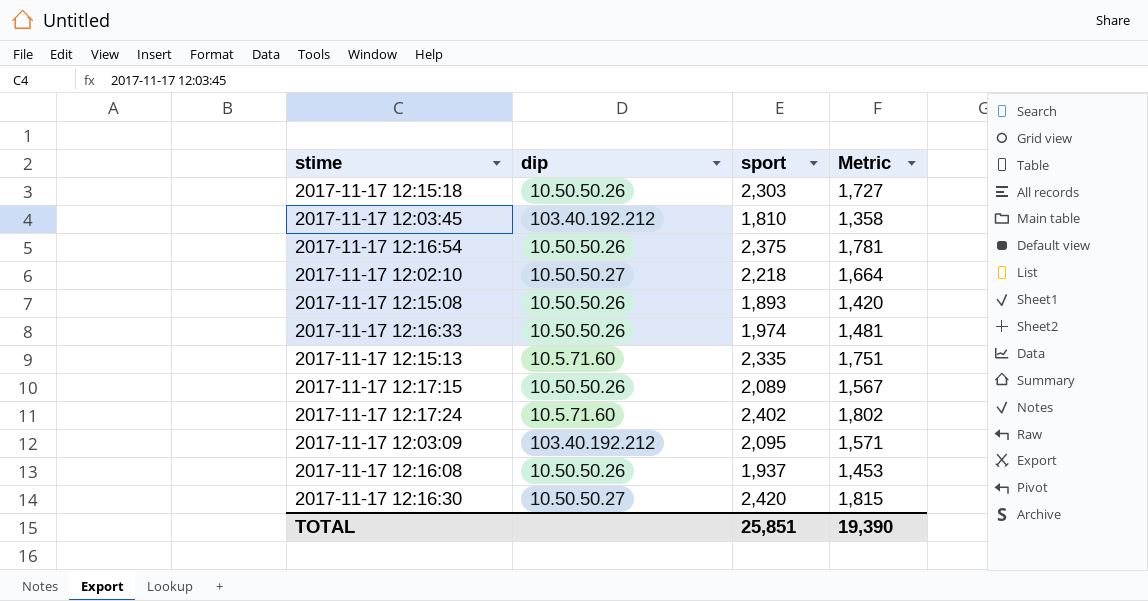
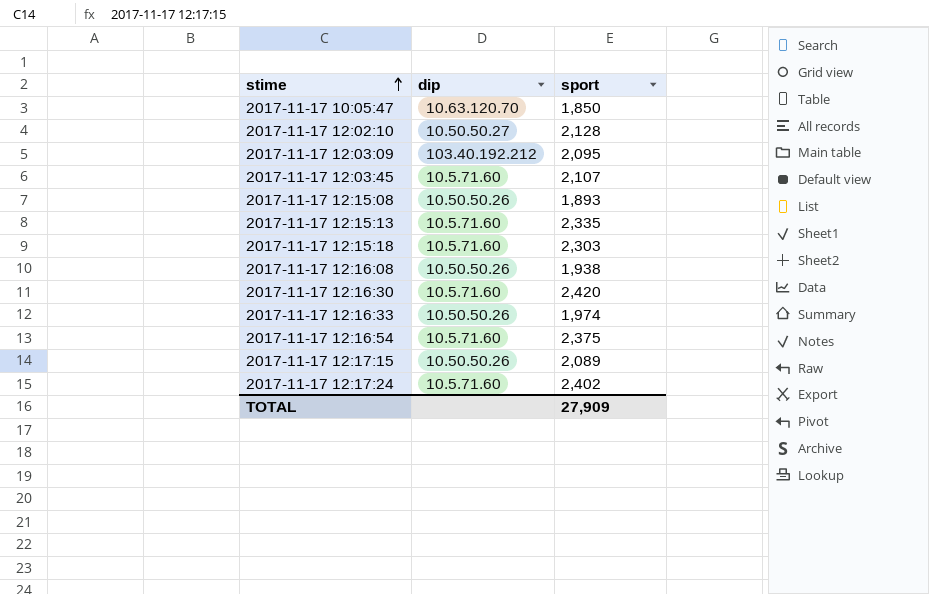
row order: none -> stime ascending
column Metric | formula: [sport] * 0.75 -> none
row 2017-11-17 10:05:47: none -> 10.63.120.70 | 1,850
2017-11-17 12:02:10 | sport: 2,218 -> 2,128
2017-11-17 12:03:45 | dip: 103.40.192.212 -> 10.5.71.60
2017-11-17 12:03:45 | sport: 1,810 -> 2,107
2017-11-17 12:15:18 | dip: 10.50.50.26 -> 10.5.71.60
2017-11-17 12:16:08 | sport: 1,937 -> 1,938
2017-11-17 12:16:30 | dip: 10.50.50.27 -> 10.5.71.60
2017-11-17 12:16:54 | dip: 10.50.50.26 -> 10.5.71.60
TOTAL | sport: 25,851 -> 27,909

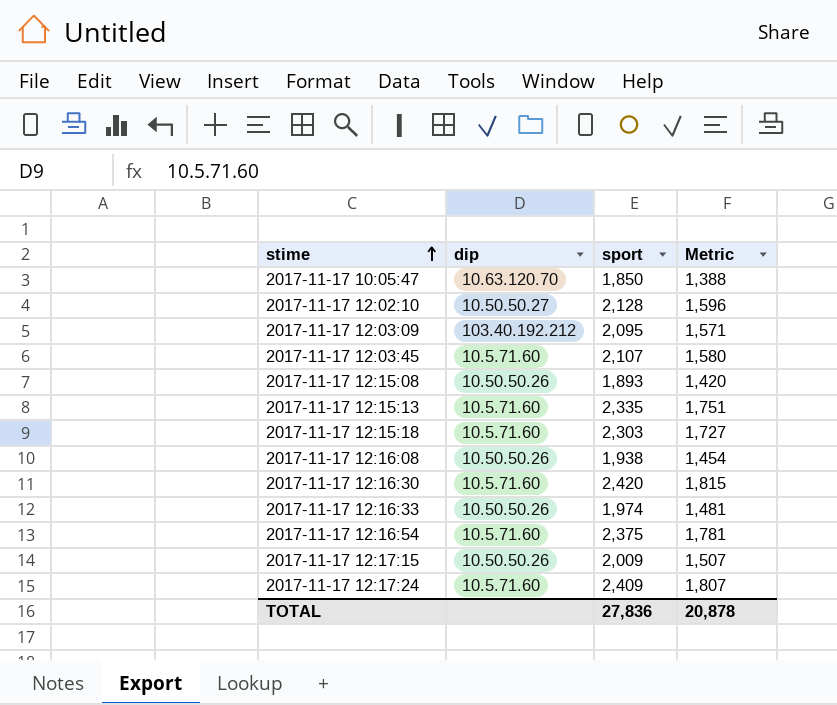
column Metric | formula: none -> [sport] * 0.75
2017-11-17 12:17:15 | sport: 2,089 -> 2,009
2017-11-17 12:17:24 | sport: 2,402 -> 2,409
TOTAL | sport: 27,909 -> 27,836

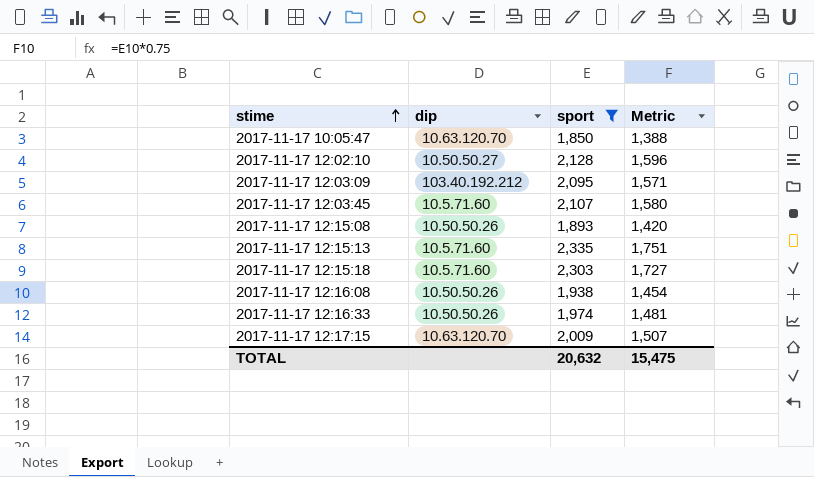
filter: none -> sport <= 2,335
2017-11-17 12:17:15 | dip: 10.50.50.26 -> 10.63.120.70
TOTAL | sport: 27,836 -> 20,632
TOTAL | Metric: 20,878 -> 15,475

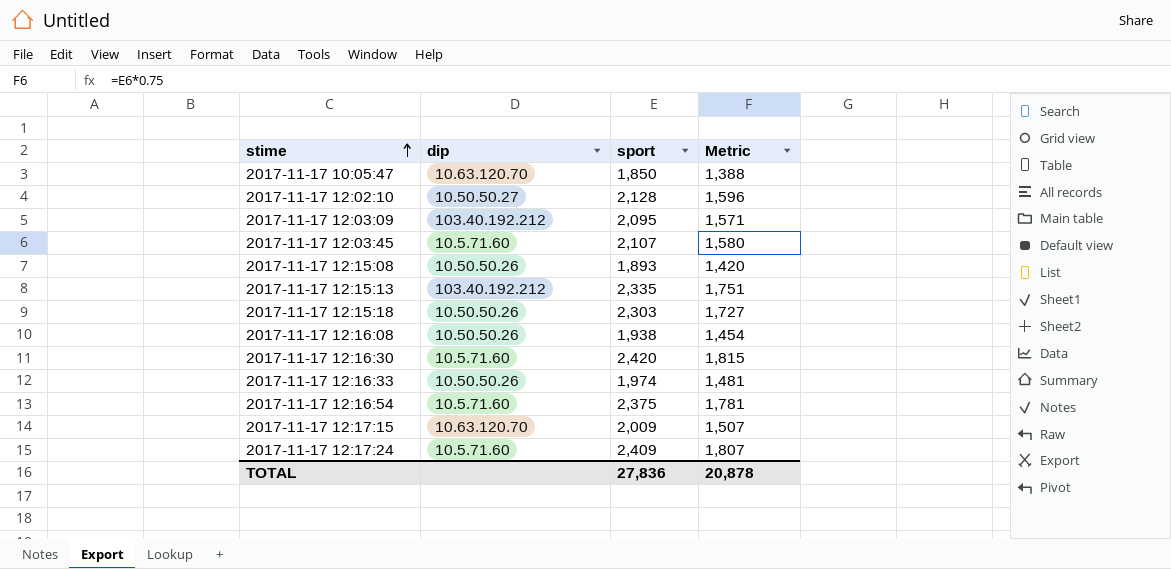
filter: sport <= 2,335 -> none
2017-11-17 12:15:13 | dip: 10.5.71.60 -> 103.40.192.212
2017-11-17 12:15:18 | dip: 10.5.71.60 -> 10.50.50.26
TOTAL | sport: 20,632 -> 27,836
TOTAL | Metric: 15,475 -> 20,878

